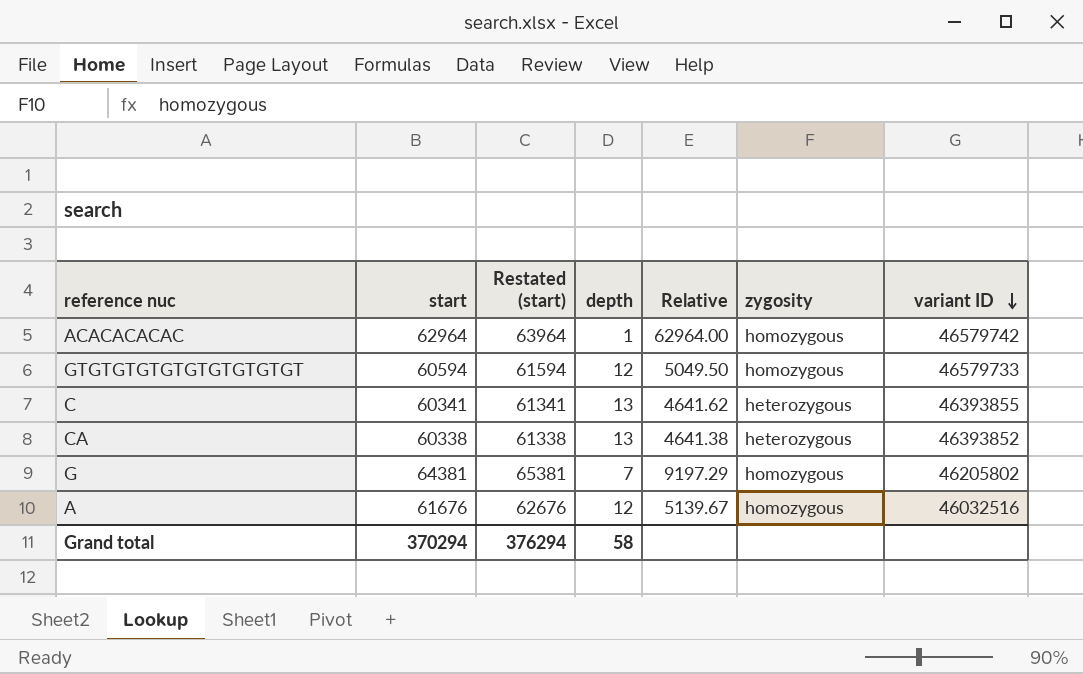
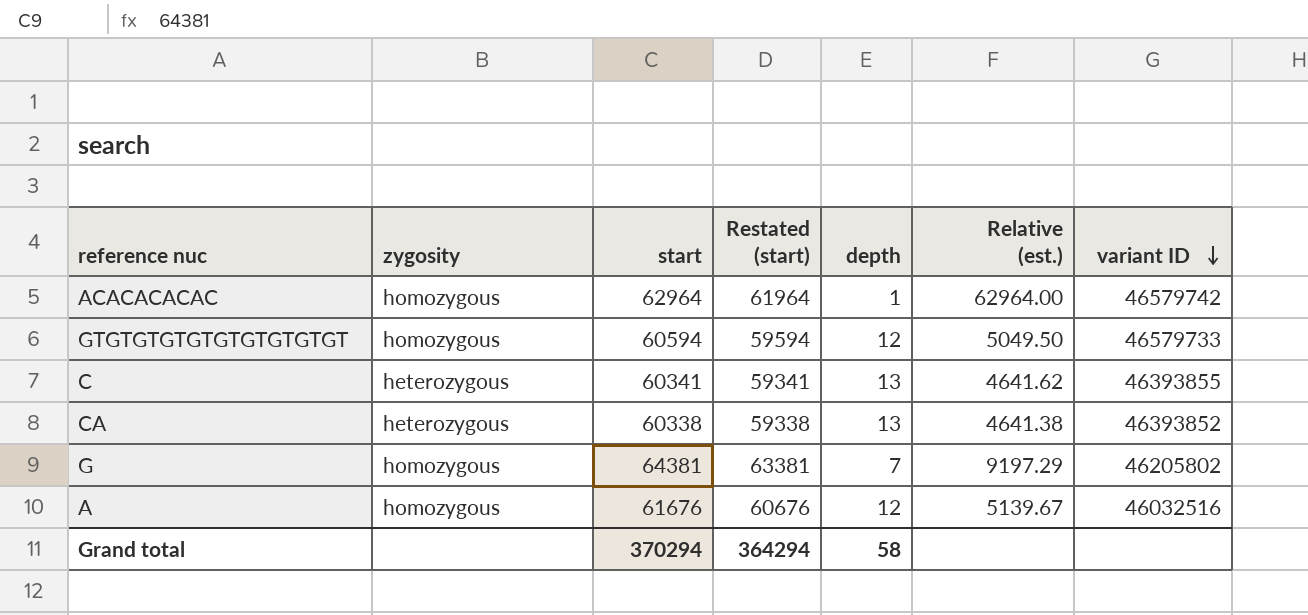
column zygosity | position: 6 -> 2
column Restated (start) | formula: [start] + 1000 -> [start] - 1000
column name: Relative -> Relative (est.)
Grand total | Restated (start): 376294 -> 364294

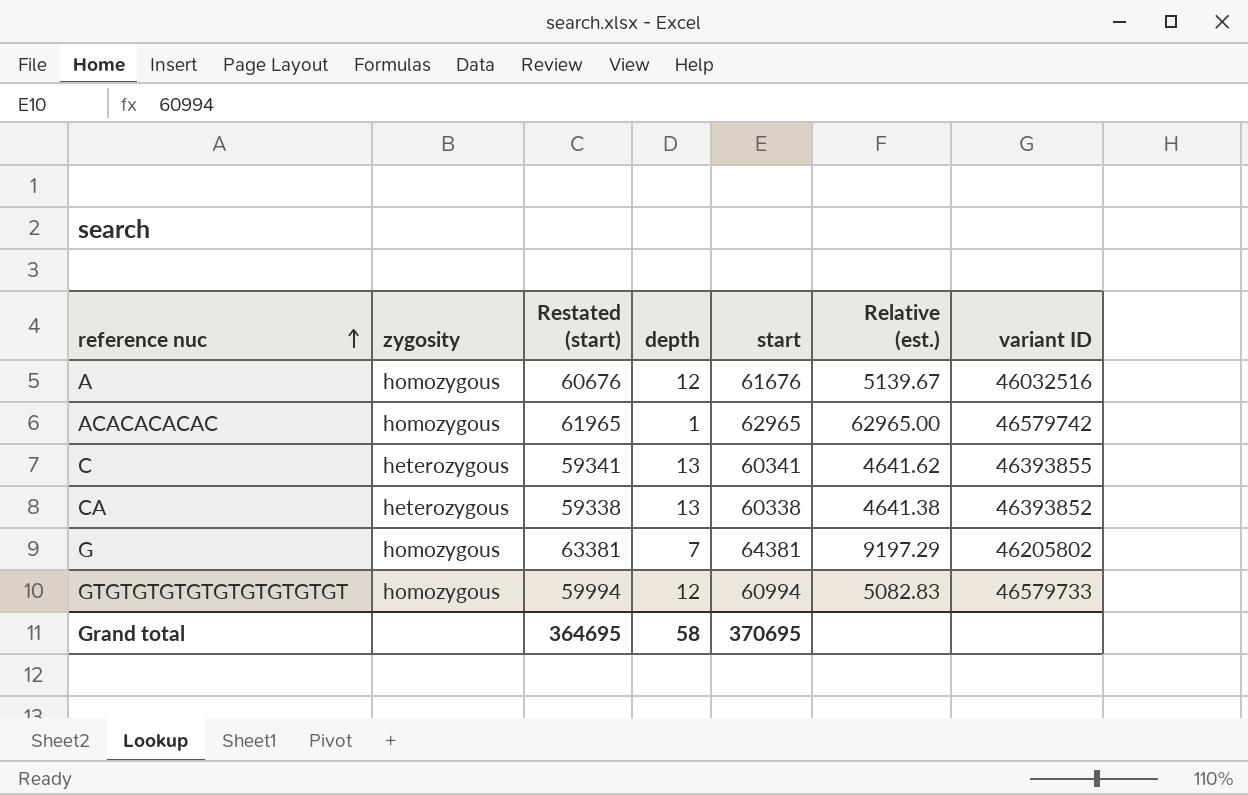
row order: variant ID descending -> reference nuc ascending
column start | position: 3 -> 5
ACACACACAC | Restated (start): 61964 -> 61965
ACACACACAC | start: 62964 -> 62965
ACACACACAC | Relative (est.): 62964.00 -> 62965.00
GTGTGTGTGTGTGTGTGTGT | Restated (start): 59594 -> 59994
GTGTGTGTGTGTGTGTGTGT | start: 60594 -> 60994
GTGTGTGTGTGTGTGTGTGT | Relative (est.): 5049.50 -> 5082.83
Grand total | Restated (start): 364294 -> 364695
Grand total | start: 370294 -> 370695

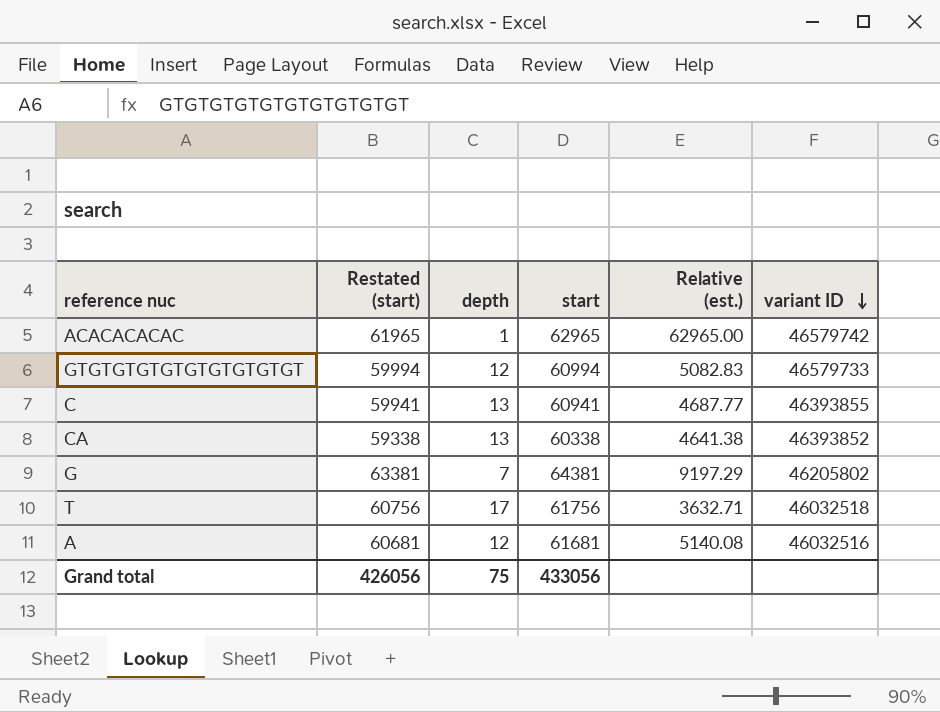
row order: reference nuc ascending -> variant ID descending
column zygosity | position: 2 -> none
C | Restated (start): 59341 -> 59941
C | start: 60341 -> 60941
C | Relative (est.): 4641.62 -> 4687.77
row T: none -> 60756 | 17 | 61756 | 3632.71 | 46032518
A | Restated (start): 60676 -> 60681
A | start: 61676 -> 61681
A | Relative (est.): 5139.67 -> 5140.08
Grand total | Restated (start): 364695 -> 426056
Grand total | depth: 58 -> 75
Grand total | start: 370695 -> 433056

